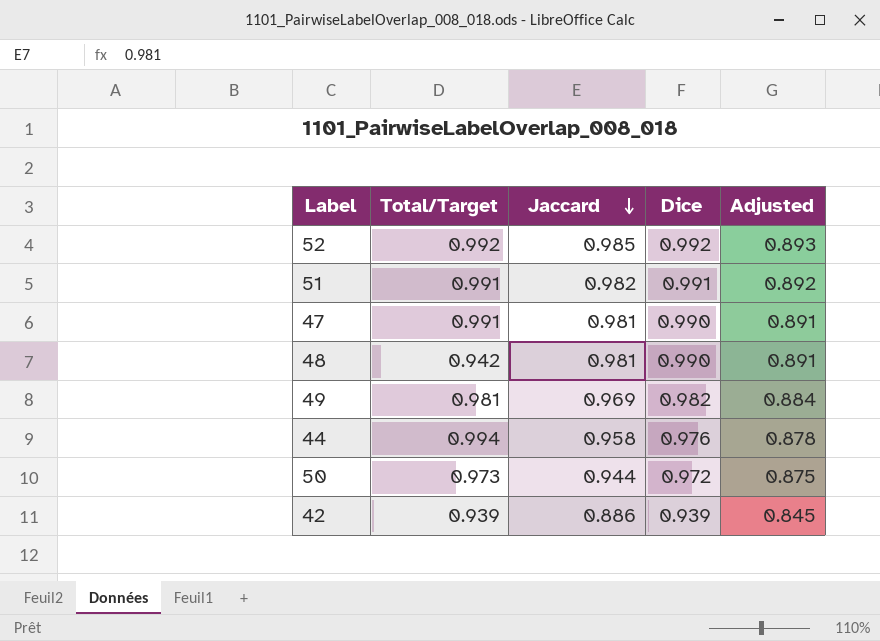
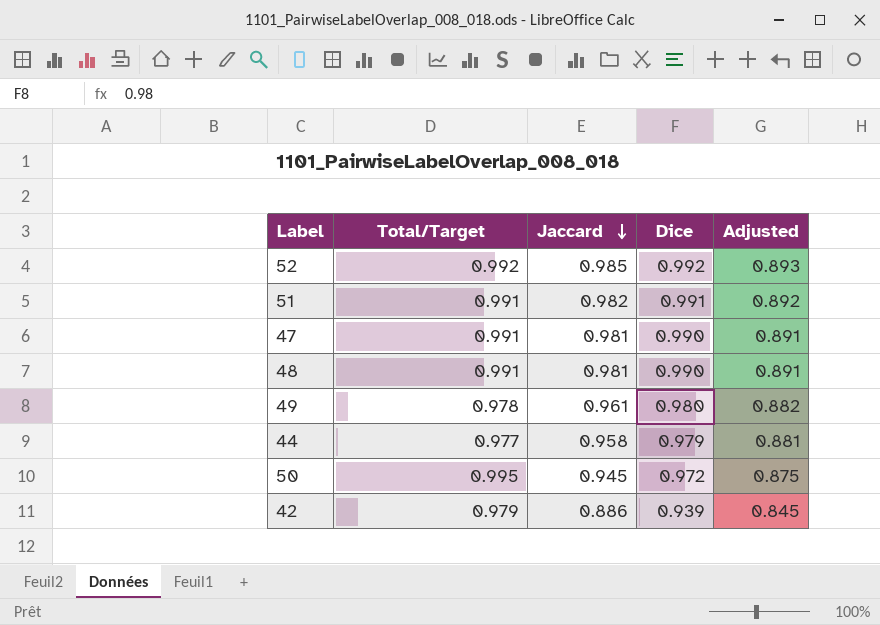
48 | Total/Target: 0.942 -> 0.991
49 | Total/Target: 0.981 -> 0.978
49 | Jaccard: 0.969 -> 0.961
49 | Dice: 0.982 -> 0.980
49 | Adjusted: 0.884 -> 0.882
44 | Total/Target: 0.994 -> 0.977
44 | Dice: 0.976 -> 0.979
44 | Adjusted: 0.878 -> 0.881
50 | Total/Target: 0.973 -> 0.995
50 | Jaccard: 0.944 -> 0.945
42 | Total/Target: 0.939 -> 0.979

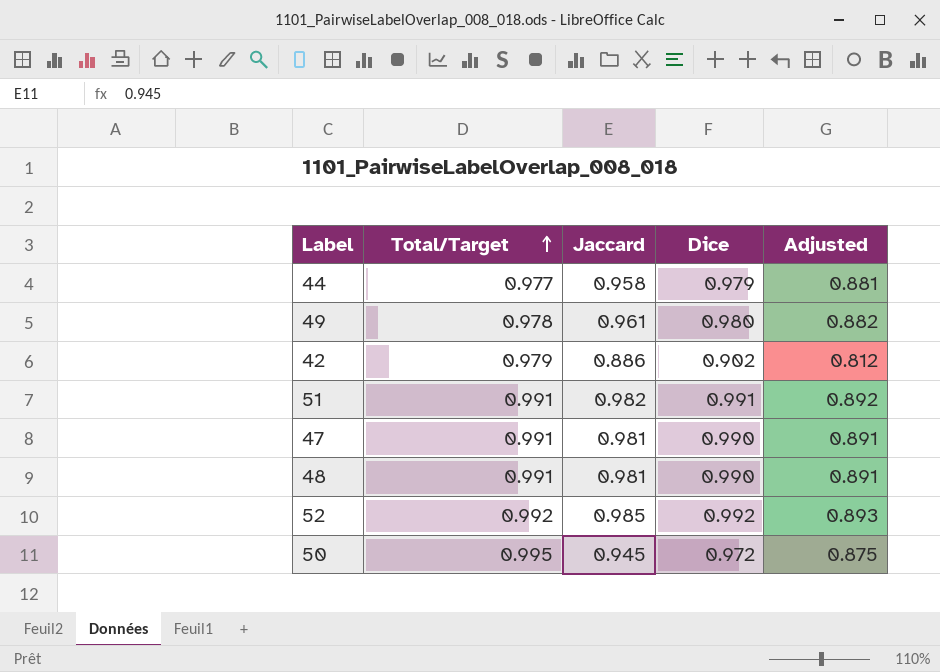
row order: Jaccard descending -> Total/Target ascending
42 | Dice: 0.939 -> 0.902
42 | Adjusted: 0.845 -> 0.812

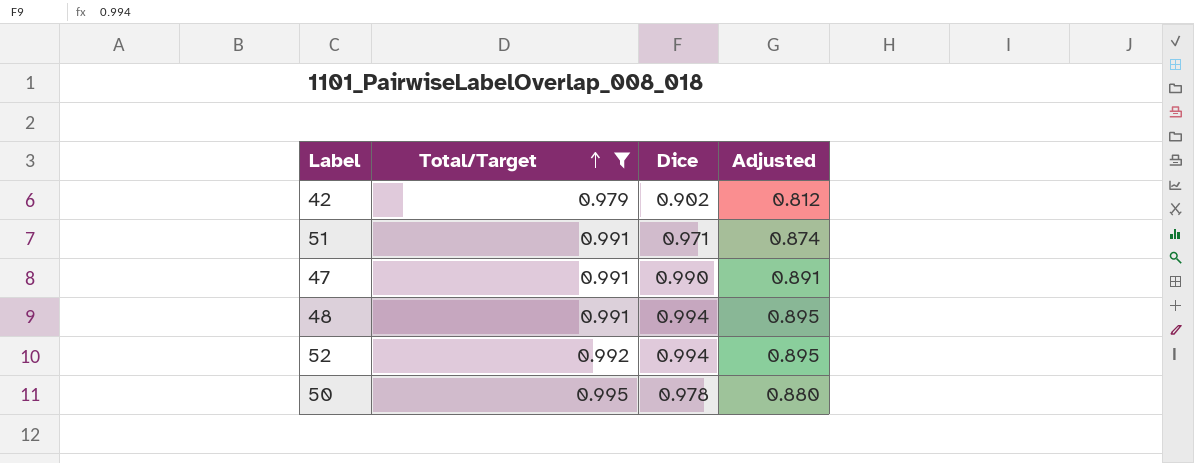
filter: none -> Total/Target >= 0.979
column Jaccard | position: 3 -> none
51 | Dice: 0.991 -> 0.971
51 | Adjusted: 0.892 -> 0.874
48 | Dice: 0.990 -> 0.994
48 | Adjusted: 0.891 -> 0.895
52 | Dice: 0.992 -> 0.994
52 | Adjusted: 0.893 -> 0.895
50 | Dice: 0.972 -> 0.978
50 | Adjusted: 0.875 -> 0.880

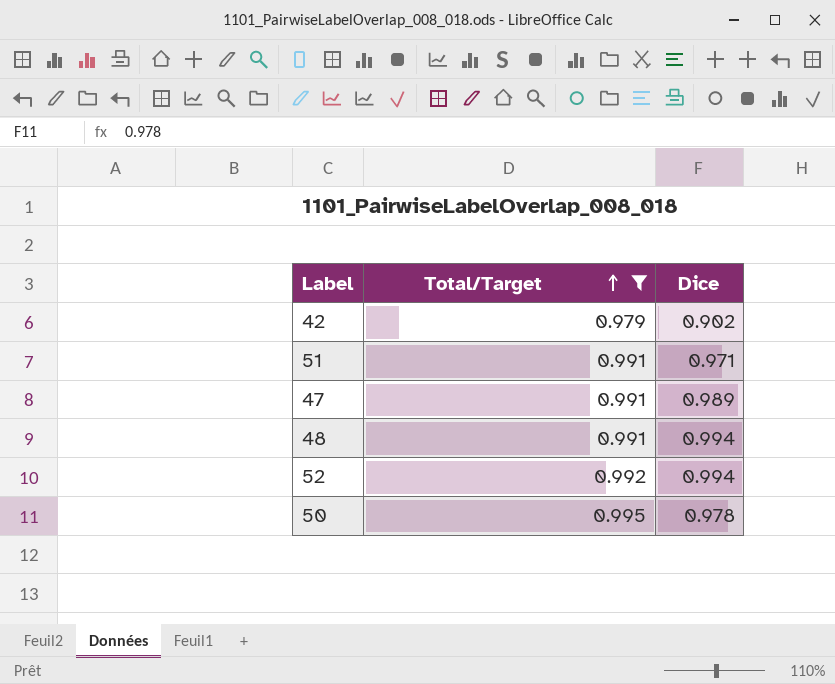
column Adjusted | formula: [Dice] * 0.9 -> none
47 | Dice: 0.990 -> 0.989

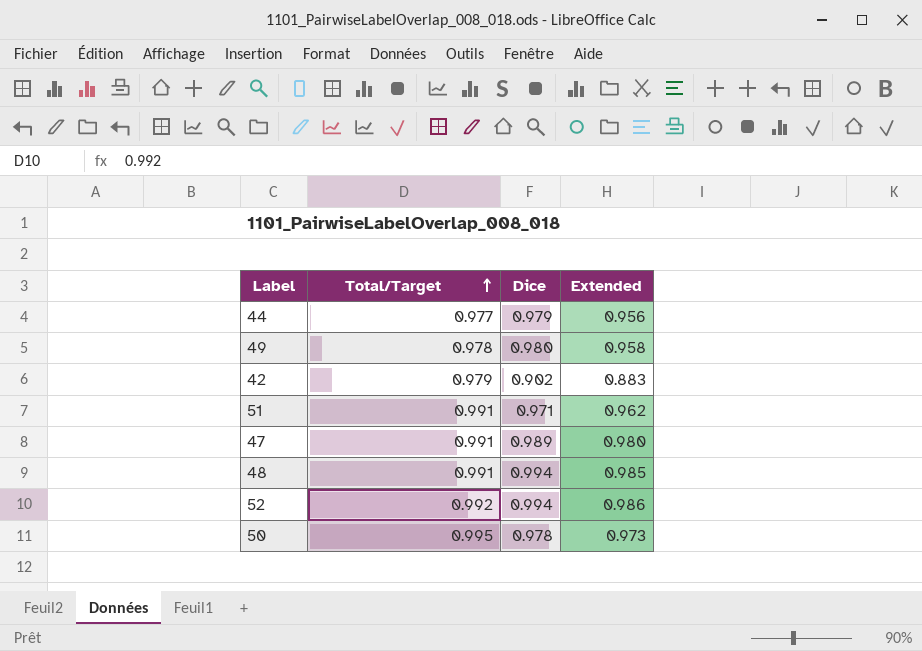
filter: Total/Target >= 0.979 -> none
column Extended | formula: none -> [Total/Target] * [Dice]

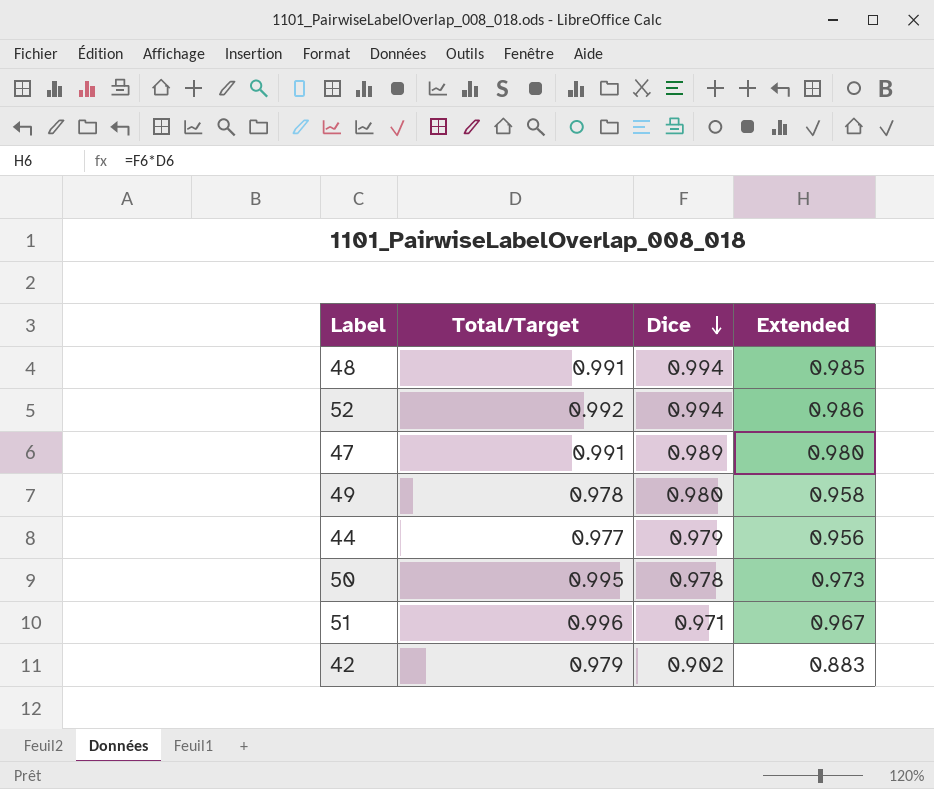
row order: Total/Target ascending -> Dice descending
51 | Total/Target: 0.991 -> 0.996
51 | Extended: 0.962 -> 0.967

